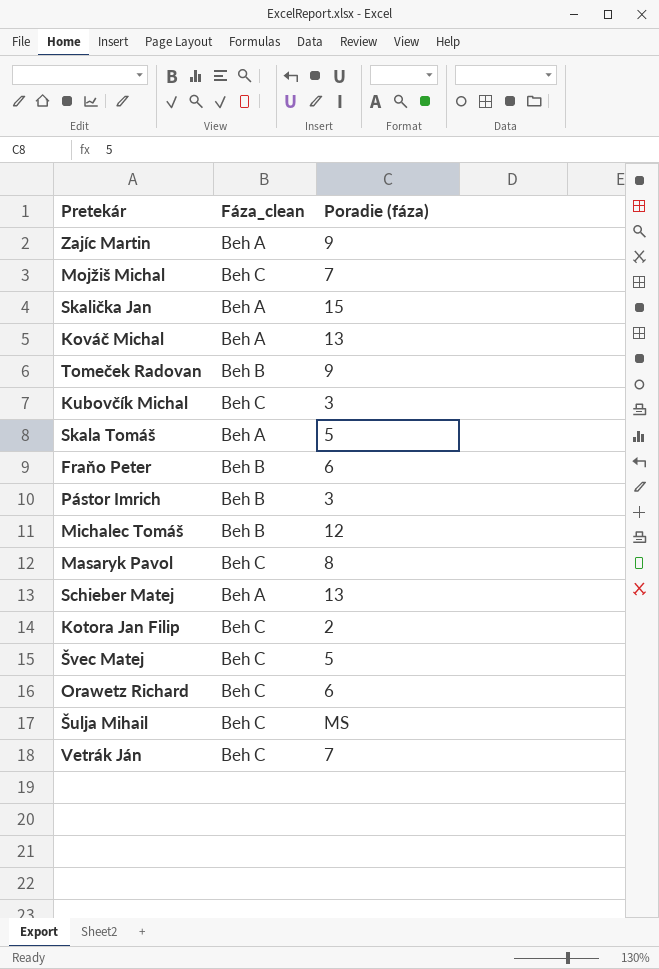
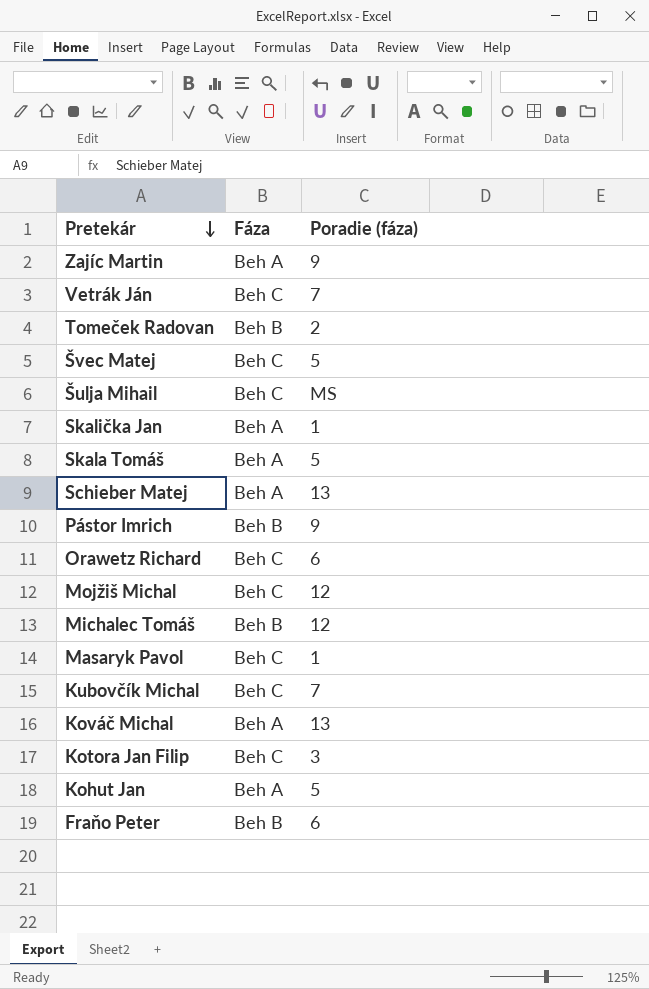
row order: none -> Pretekár descending
column name: Fáza_clean -> Fáza
Tomeček Radovan | Poradie (fáza): 9 -> 2
Skalička Jan | Poradie (fáza): 15 -> 1
Pástor Imrich | Poradie (fáza): 3 -> 9
Mojžiš Michal | Poradie (fáza): 7 -> 12
Masaryk Pavol | Poradie (fáza): 8 -> 1
Kubovčík Michal | Poradie (fáza): 3 -> 7
Kotora Jan Filip | Poradie (fáza): 2 -> 3
row Kohut Jan: none -> Beh A | 5

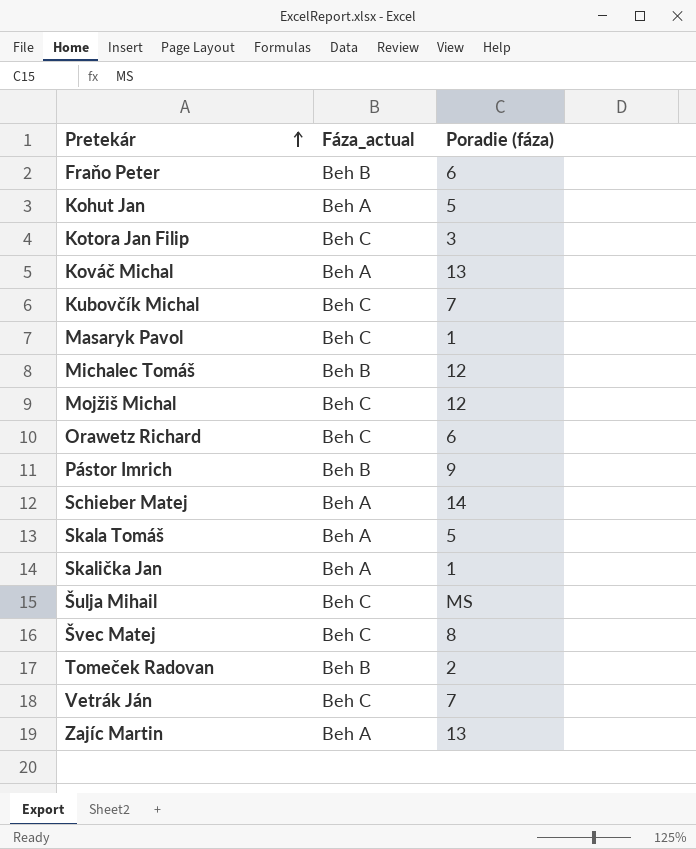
row order: Pretekár descending -> Pretekár ascending
column name: Fáza -> Fáza_actual
Schieber Matej | Poradie (fáza): 13 -> 14
Švec Matej | Poradie (fáza): 5 -> 8
Zajíc Martin | Poradie (fáza): 9 -> 13

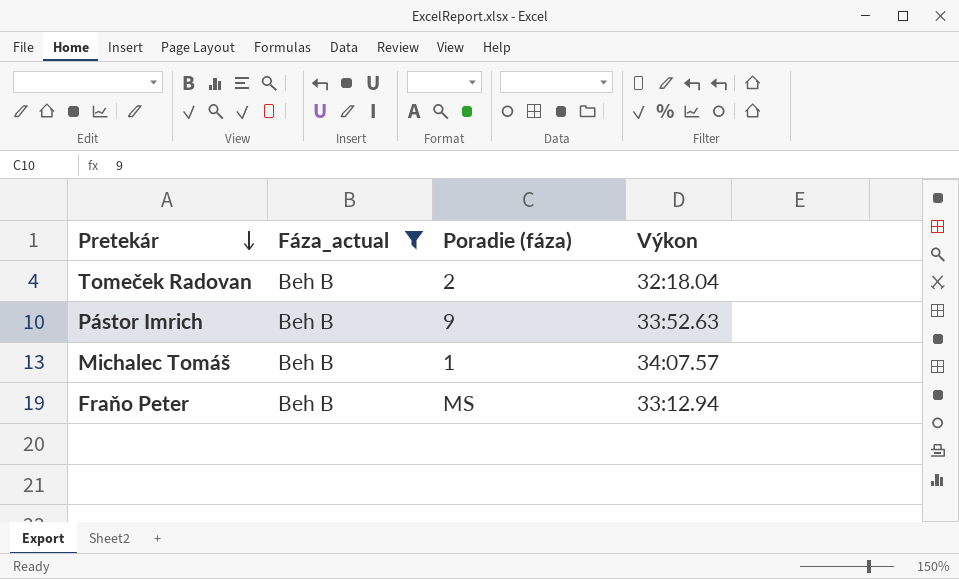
filter: none -> Fáza_actual = Beh B
row order: Pretekár ascending -> Pretekár descending
column Výkon | position: none -> 4
Michalec Tomáš | Poradie (fáza): 12 -> 1
Fraňo Peter | Poradie (fáza): 6 -> MS

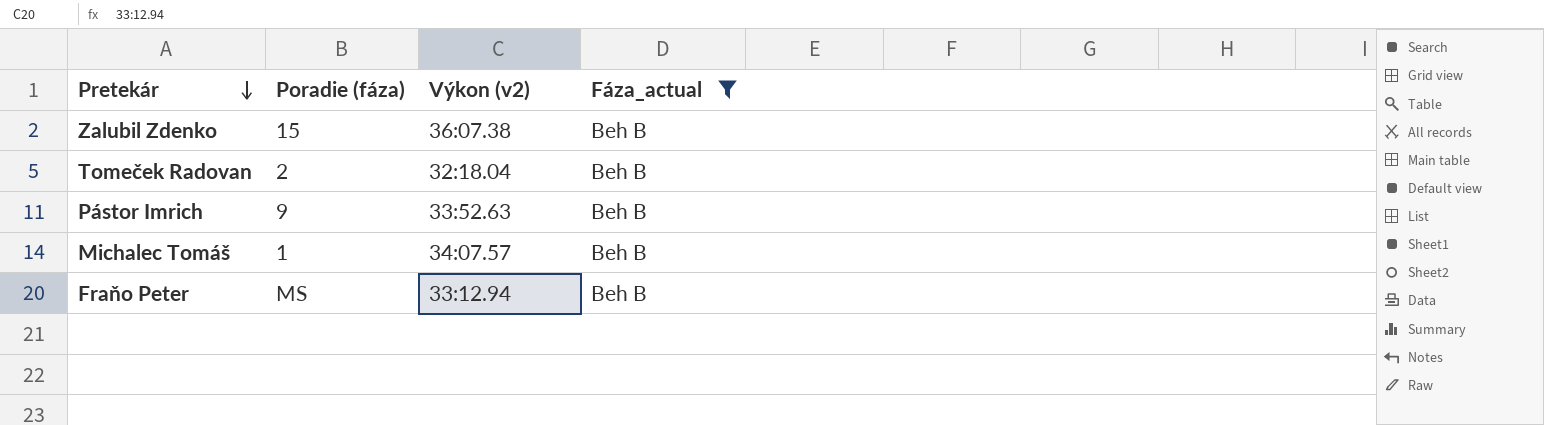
column name: Výkon -> Výkon (v2)
column Fáza_actual | position: 2 -> 4
row Zalubil Zdenko: none -> 15 | 36:07.38 | Beh B

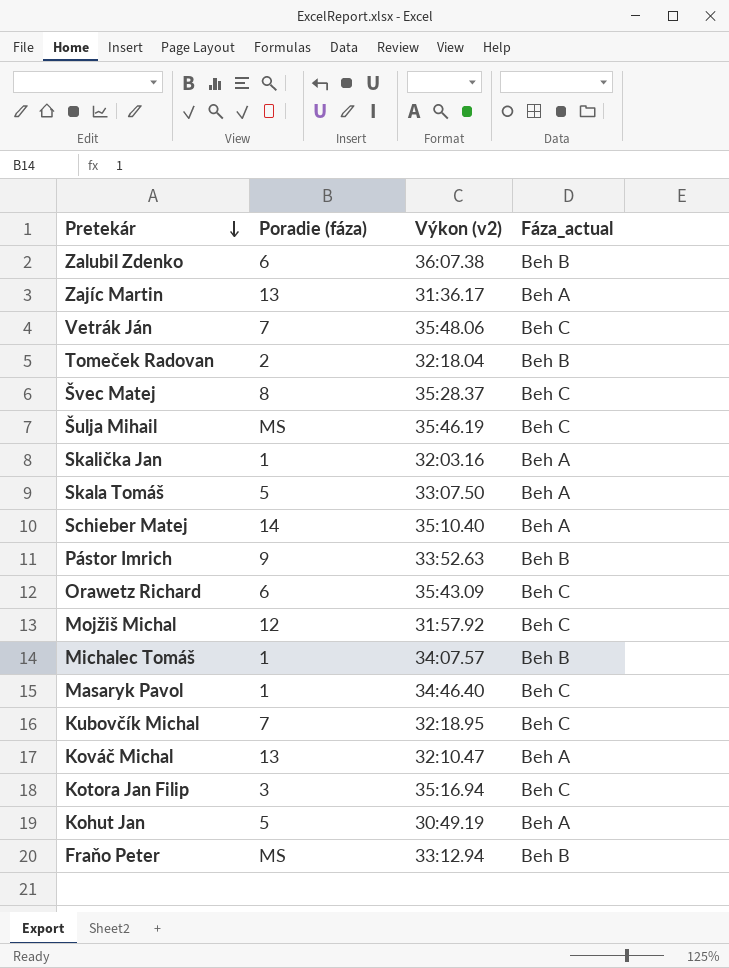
filter: Fáza_actual = Beh B -> none
Zalubil Zdenko | Poradie (fáza): 15 -> 6

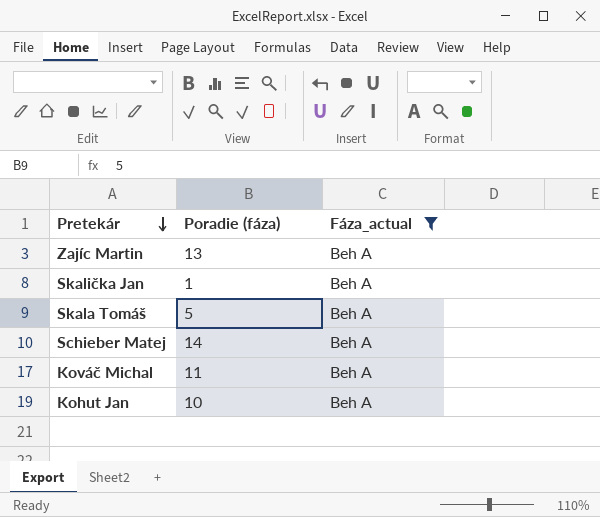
filter: none -> Fáza_actual = Beh A
column Výkon (v2) | position: 3 -> none
Kováč Michal | Poradie (fáza): 13 -> 11
Kohut Jan | Poradie (fáza): 5 -> 10

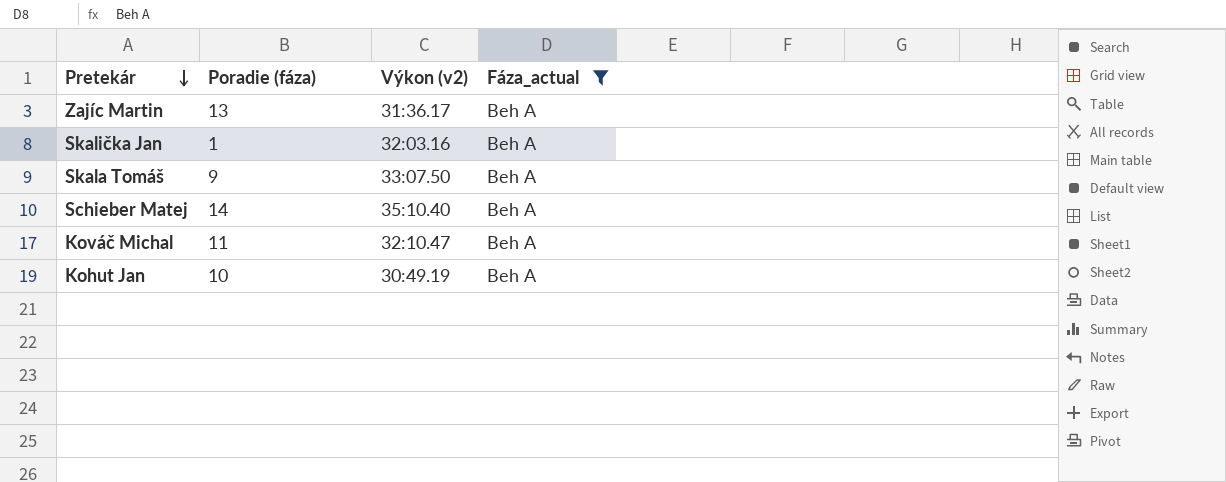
column Výkon (v2) | position: none -> 3
Skala Tomáš | Poradie (fáza): 5 -> 9

